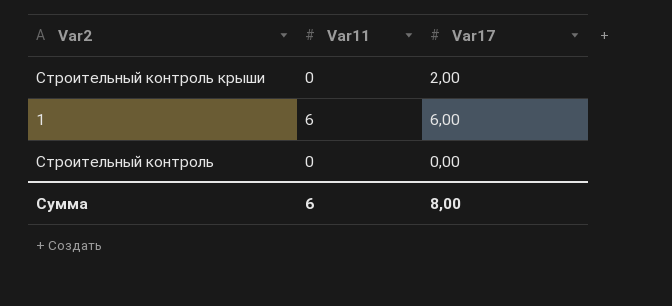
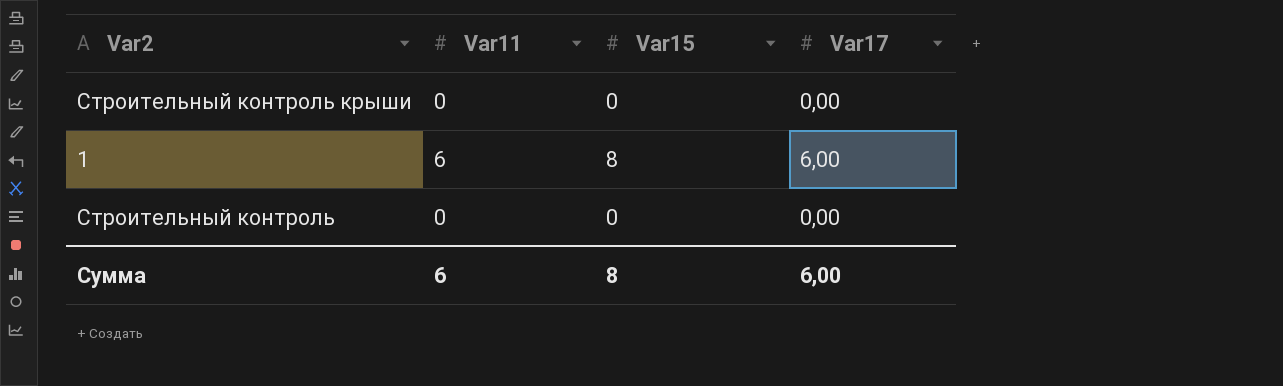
column Var15 | position: none -> 3
Строительный контроль крыши | Var17: 2,00 -> 0,00
Сумма | Var17: 8,00 -> 6,00

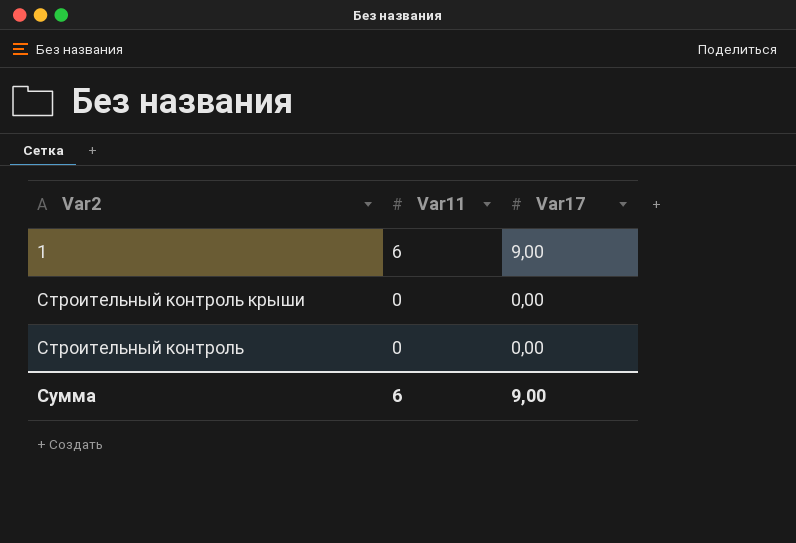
row order: none -> Var11 descending
column Var15 | position: 3 -> none
1 | Var17: 6,00 -> 9,00
Сумма | Var17: 6,00 -> 9,00

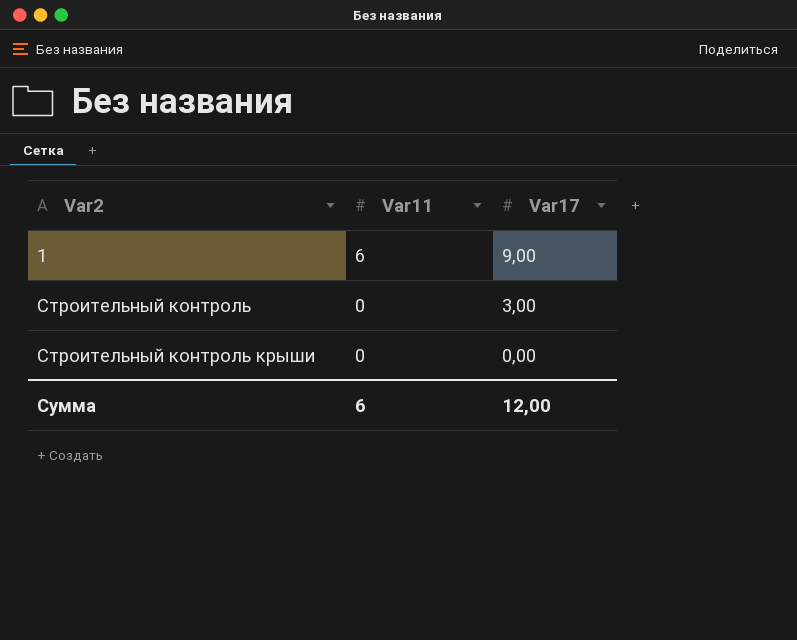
row order: Var11 descending -> Var2 ascending
Строительный контроль | Var17: 0,00 -> 3,00
Сумма | Var17: 9,00 -> 12,00

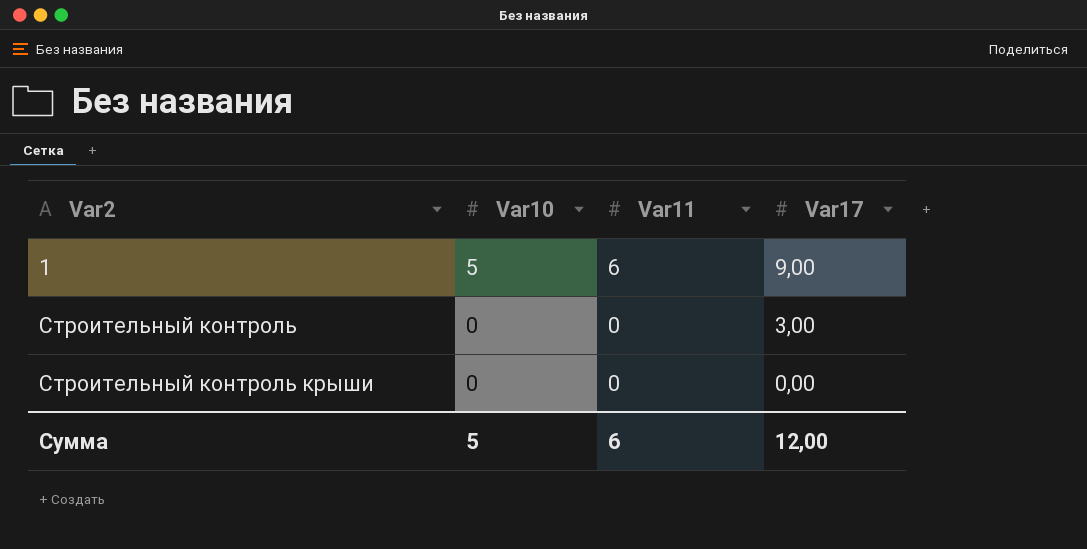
column Var10 | position: none -> 2

